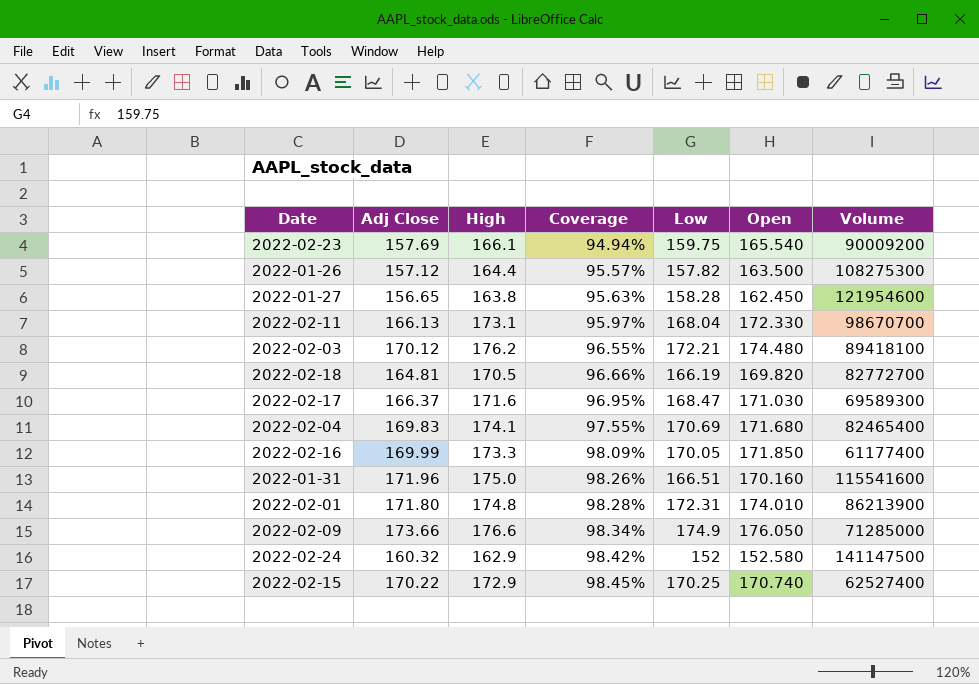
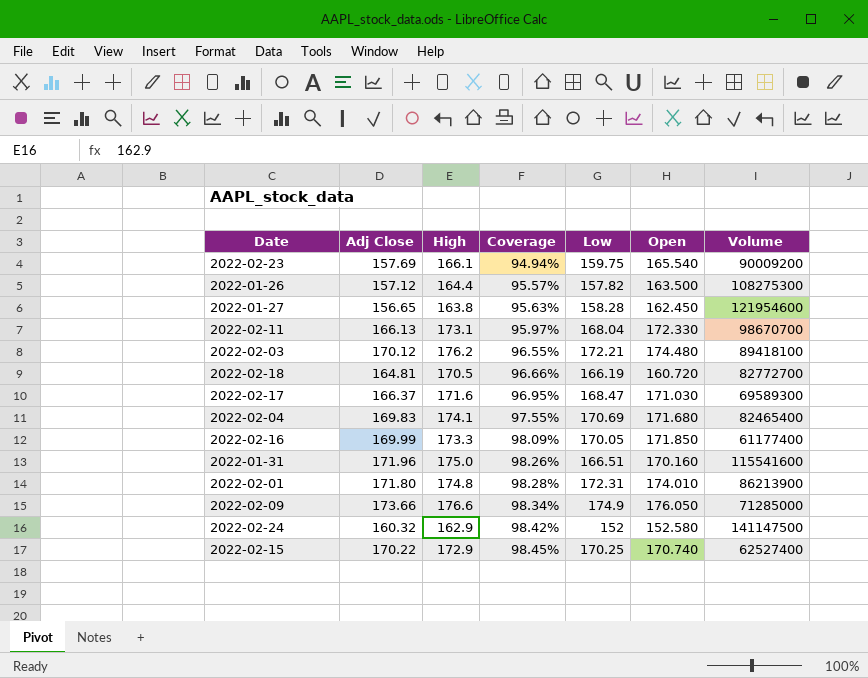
2022-02-18 | Open: 169.820 -> 160.720

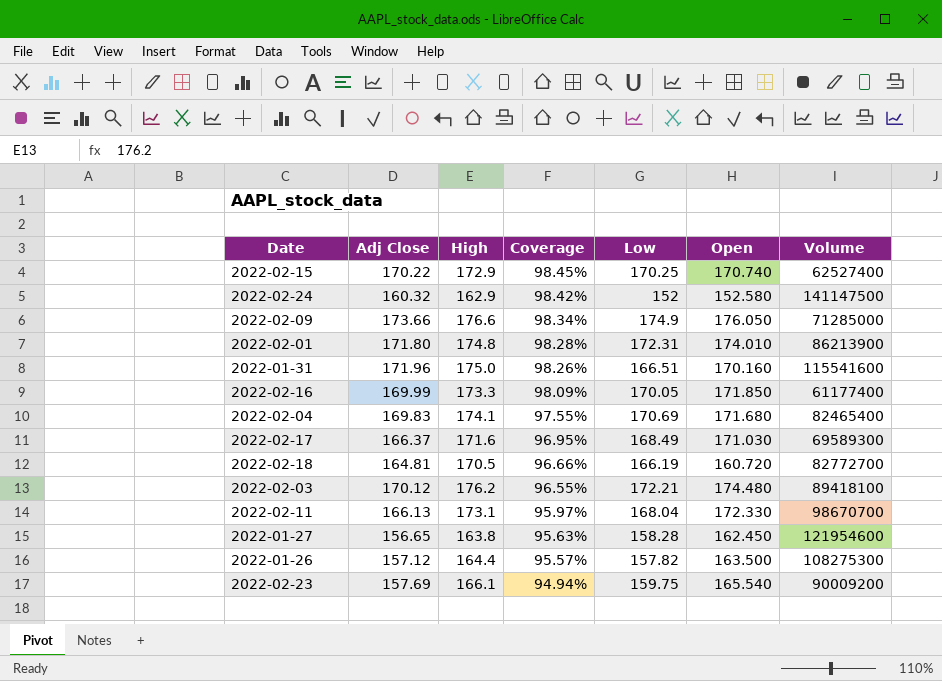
row order: Coverage ascending -> Coverage descending
2022-02-17 | Low: 168.47 -> 168.49

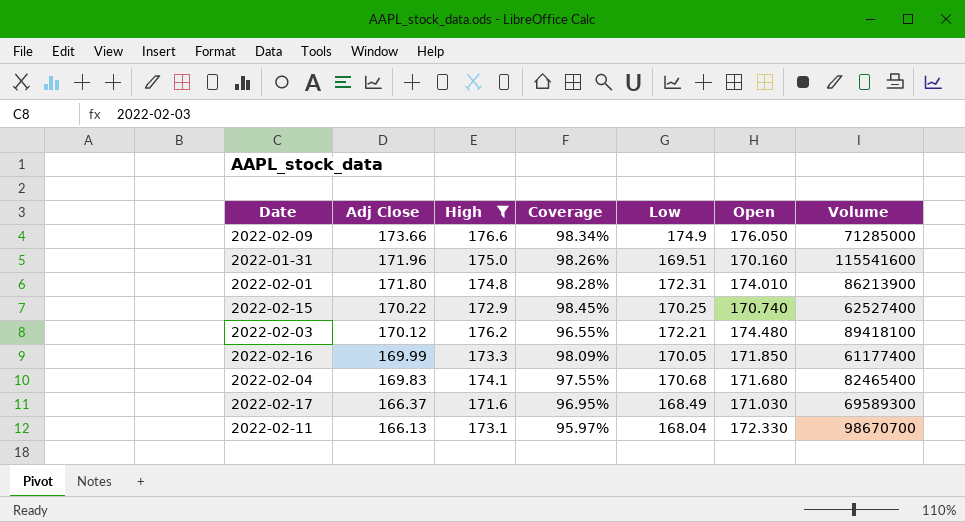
filter: none -> High >= 171.6
row order: Coverage descending -> Adj Close descending
2022-01-31 | Low: 166.51 -> 169.51
2022-02-04 | Low: 170.69 -> 170.68

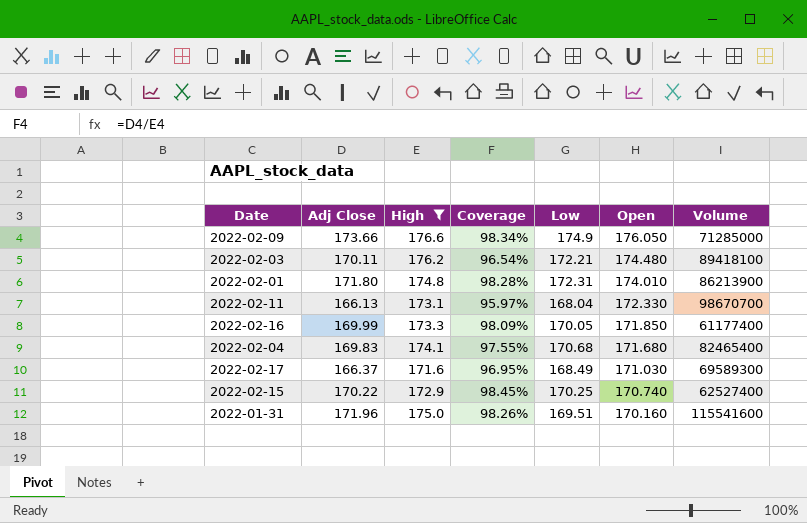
row order: Adj Close descending -> Open descending
2022-02-03 | Adj Close: 170.12 -> 170.11
2022-02-03 | Coverage: 96.55% -> 96.54%

